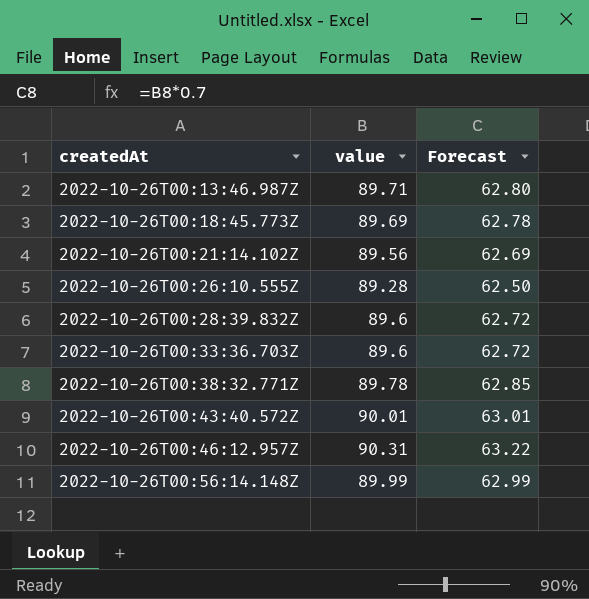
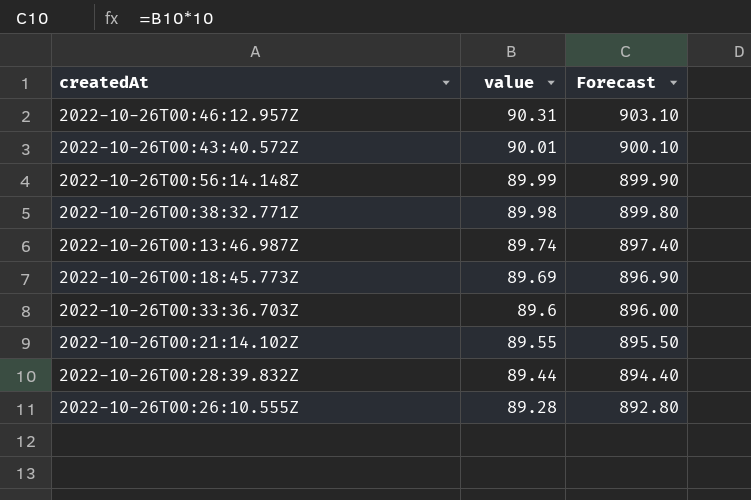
row order: createdAt ascending -> value descending
column Forecast | formula: [value] * 0.7 -> [value] * 10
2022-10-26T00:38:32.771Z | value: 89.78 -> 89.98
2022-10-26T00:13:46.987Z | value: 89.71 -> 89.74
2022-10-26T00:21:14.102Z | value: 89.56 -> 89.55
2022-10-26T00:28:39.832Z | value: 89.6 -> 89.44

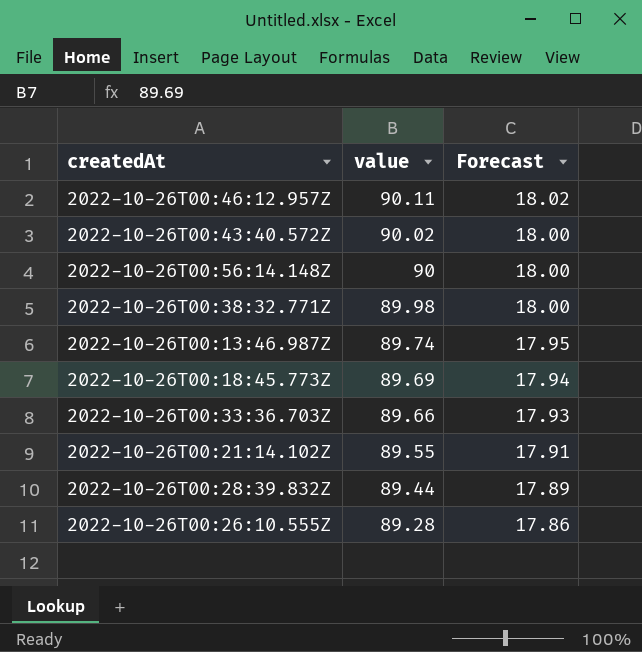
column Forecast | formula: [value] * 10 -> [value] * 0.2
2022-10-26T00:46:12.957Z | value: 90.31 -> 90.11
2022-10-26T00:43:40.572Z | value: 90.01 -> 90.02
2022-10-26T00:56:14.148Z | value: 89.99 -> 90
2022-10-26T00:33:36.703Z | value: 89.6 -> 89.66

